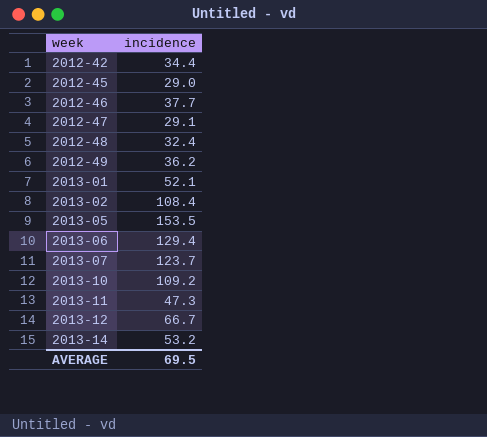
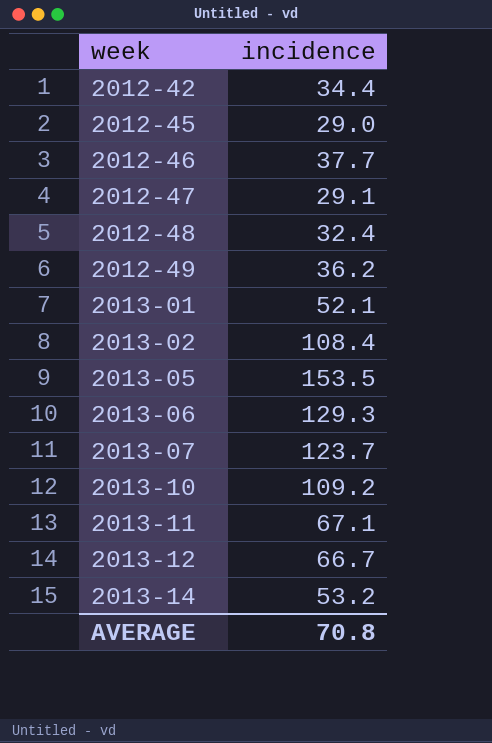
2013-06 | incidence: 129.4 -> 129.3
2013-11 | incidence: 47.3 -> 67.1
AVERAGE | incidence: 69.5 -> 70.8

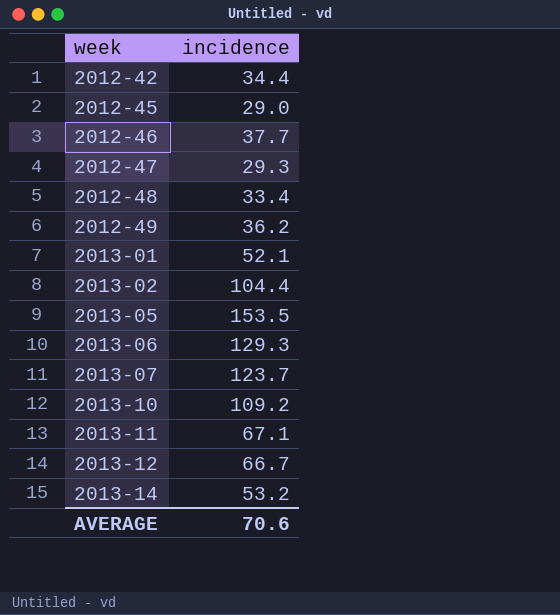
2012-47 | incidence: 29.1 -> 29.3
2012-48 | incidence: 32.4 -> 33.4
2013-02 | incidence: 108.4 -> 104.4
AVERAGE | incidence: 70.8 -> 70.6

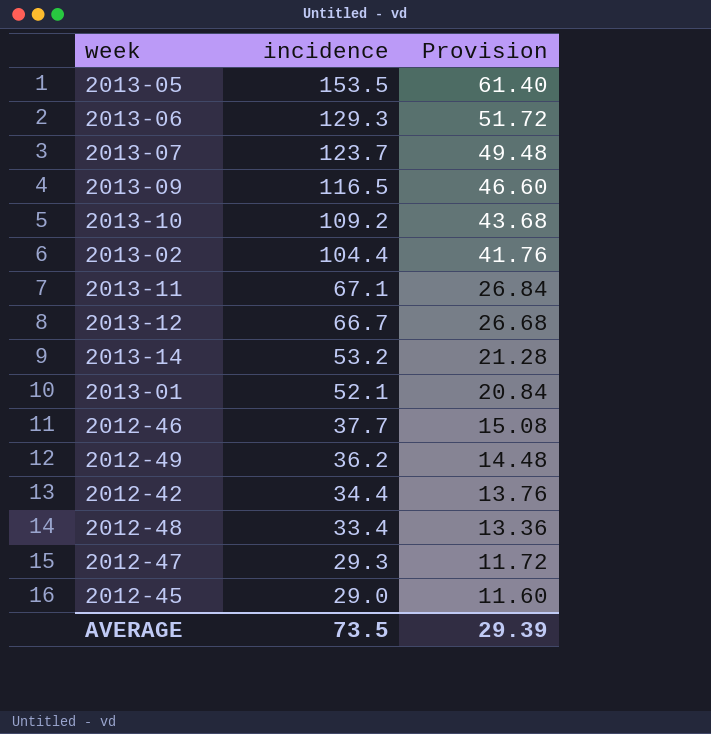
row order: week ascending -> incidence descending
column Provision | formula: none -> [incidence] * 0.4
row 2013-09: none -> 116.5 | 46.60
AVERAGE | incidence: 70.6 -> 73.5

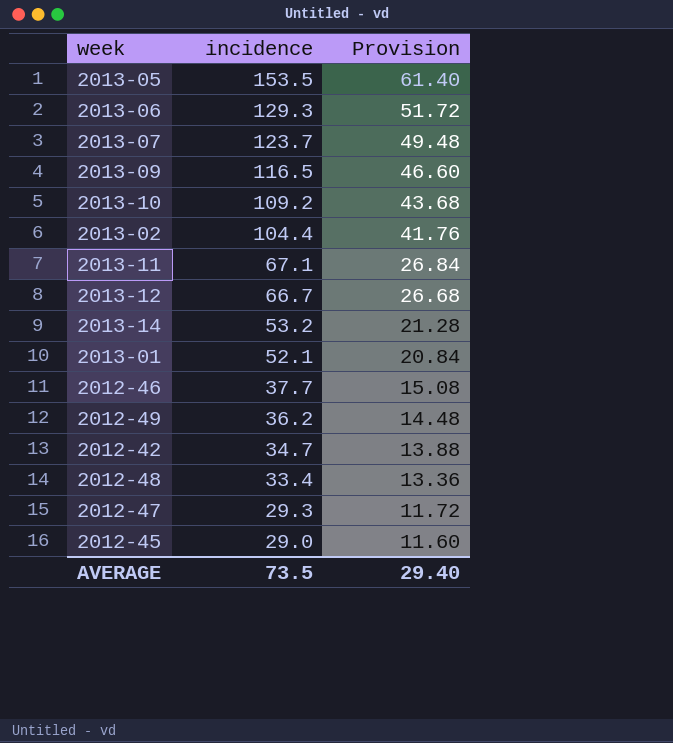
2012-42 | incidence: 34.4 -> 34.7
2012-42 | Provision: 13.76 -> 13.88
AVERAGE | Provision: 29.39 -> 29.40

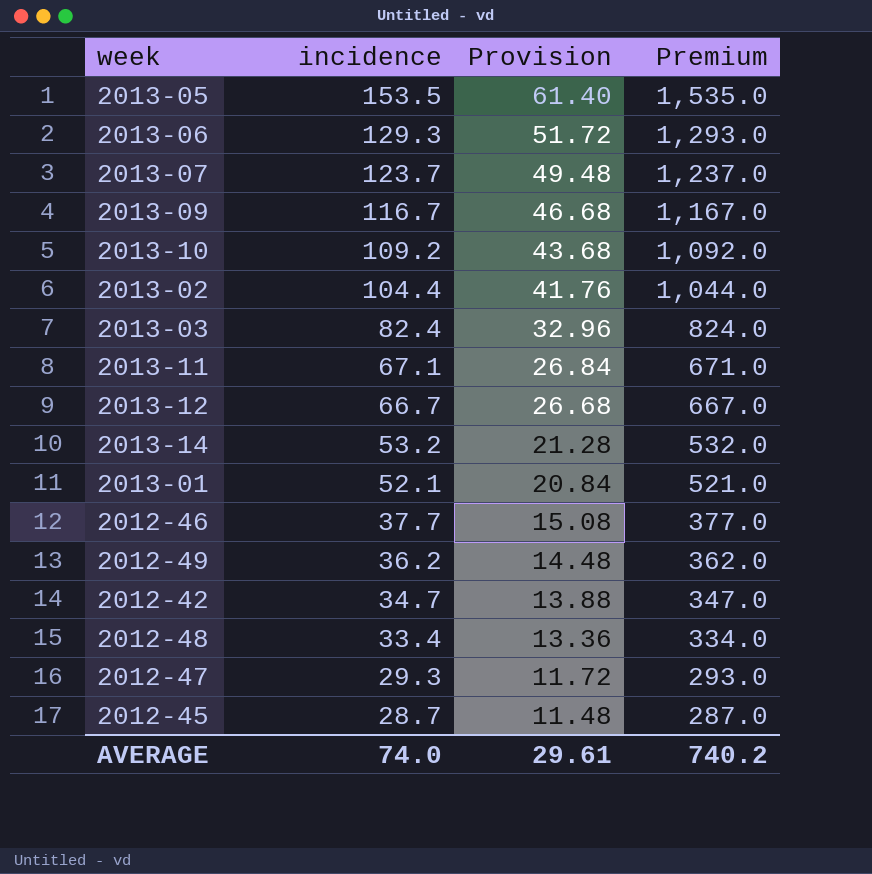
column Premium | formula: none -> [incidence] * 10
2013-09 | incidence: 116.5 -> 116.7
2013-09 | Provision: 46.60 -> 46.68
row 2013-03: none -> 82.4 | 32.96 | 824.0
2012-45 | incidence: 29.0 -> 28.7
2012-45 | Provision: 11.60 -> 11.48
AVERAGE | incidence: 73.5 -> 74.0
AVERAGE | Provision: 29.40 -> 29.61

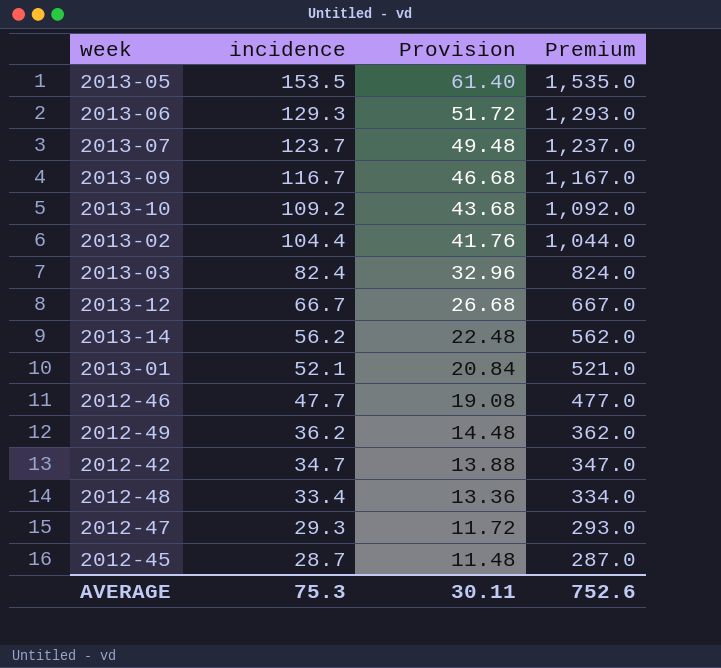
row 2013-11: 67.1 | 26.84 | 671.0 -> none
2013-14 | incidence: 53.2 -> 56.2
2013-14 | Provision: 21.28 -> 22.48
2013-14 | Premium: 532.0 -> 562.0
2012-46 | incidence: 37.7 -> 47.7
2012-46 | Provision: 15.08 -> 19.08
2012-46 | Premium: 377.0 -> 477.0
AVERAGE | incidence: 74.0 -> 75.3
AVERAGE | Provision: 29.61 -> 30.11
AVERAGE | Premium: 740.2 -> 752.6

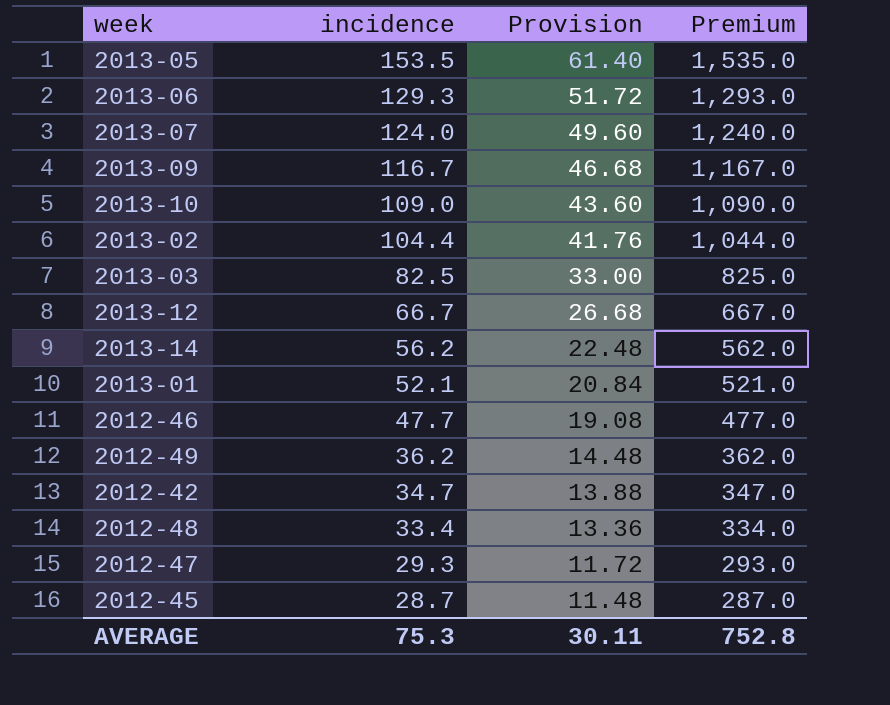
2013-07 | incidence: 123.7 -> 124.0
2013-07 | Provision: 49.48 -> 49.60
2013-07 | Premium: 1,237.0 -> 1,240.0
2013-10 | incidence: 109.2 -> 109.0
2013-10 | Provision: 43.68 -> 43.60
2013-10 | Premium: 1,092.0 -> 1,090.0
2013-03 | incidence: 82.4 -> 82.5
2013-03 | Provision: 32.96 -> 33.00
2013-03 | Premium: 824.0 -> 825.0
AVERAGE | Premium: 752.6 -> 752.8

